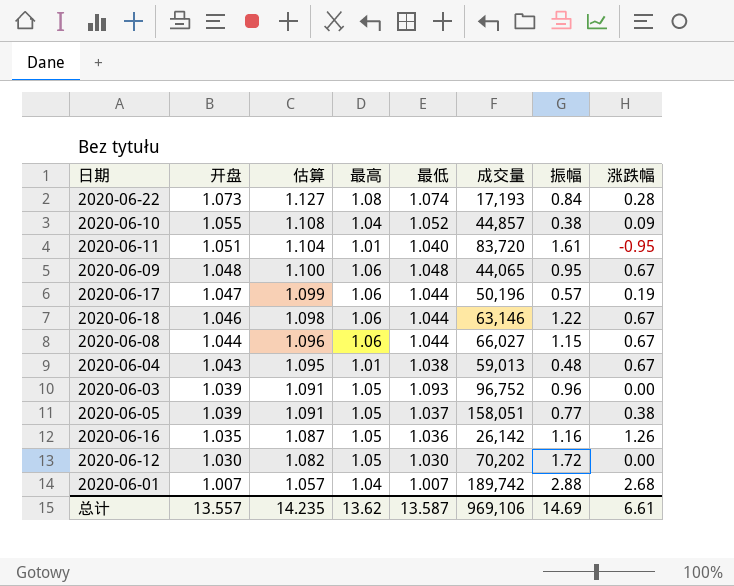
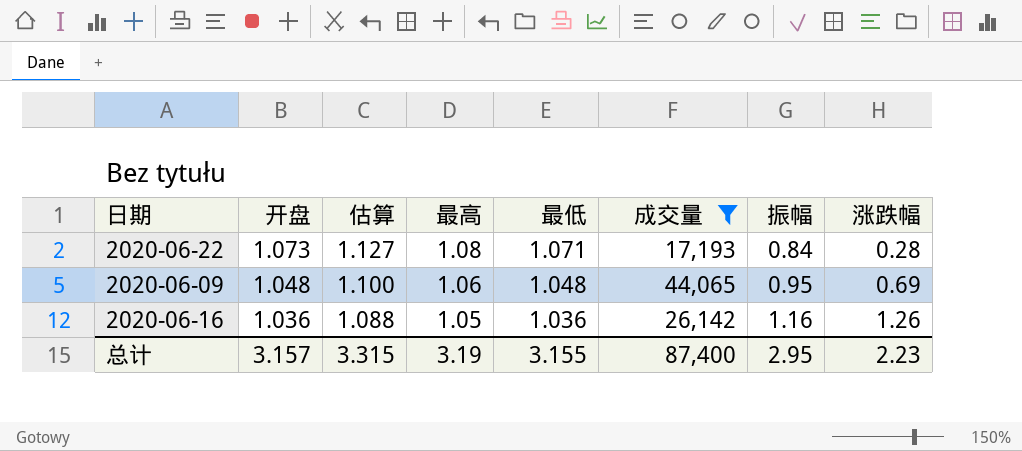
filter: none -> 成交量 <= 44,065
2020-06-22 | 最低: 1.074 -> 1.071
2020-06-09 | 涨跌幅: 0.67 -> 0.69
2020-06-16 | 开盘: 1.035 -> 1.036
2020-06-16 | 估算: 1.087 -> 1.088
总计 | 开盘: 13.557 -> 3.157
总计 | 估算: 14.235 -> 3.315
总计 | 最高: 13.62 -> 3.19
总计 | 最低: 13.587 -> 3.155
总计 | 成交量: 969,106 -> 87,400
总计 | 振幅: 14.69 -> 2.95
总计 | 涨跌幅: 6.61 -> 2.23

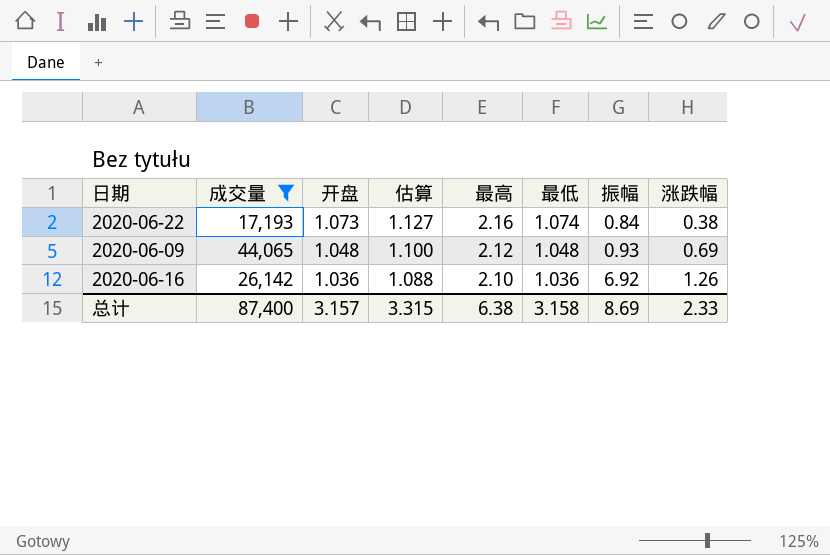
column 成交量 | position: 6 -> 2
2020-06-22 | 最高: 1.08 -> 2.16
2020-06-22 | 最低: 1.071 -> 1.074
2020-06-22 | 涨跌幅: 0.28 -> 0.38
2020-06-09 | 最高: 1.06 -> 2.12
2020-06-09 | 振幅: 0.95 -> 0.93
2020-06-16 | 最高: 1.05 -> 2.10
2020-06-16 | 振幅: 1.16 -> 6.92
总计 | 最高: 3.19 -> 6.38
总计 | 最低: 3.155 -> 3.158
总计 | 振幅: 2.95 -> 8.69
总计 | 涨跌幅: 2.23 -> 2.33

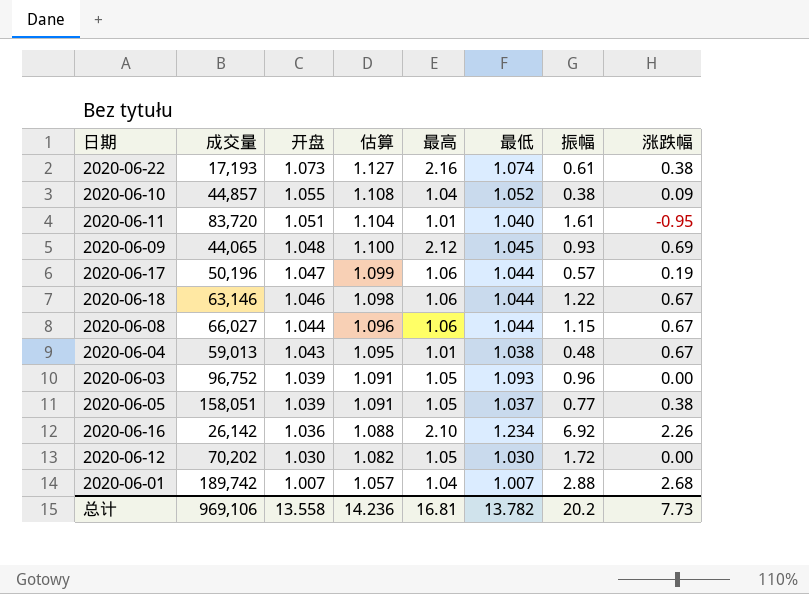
filter: 成交量 <= 44,065 -> none
2020-06-22 | 振幅: 0.84 -> 0.61
2020-06-09 | 最低: 1.048 -> 1.045
2020-06-16 | 最低: 1.036 -> 1.234
2020-06-16 | 涨跌幅: 1.26 -> 2.26
总计 | 成交量: 87,400 -> 969,106
总计 | 开盘: 3.157 -> 13.558
总计 | 估算: 3.315 -> 14.236
总计 | 最高: 6.38 -> 16.81
总计 | 最低: 3.158 -> 13.782
总计 | 振幅: 8.69 -> 20.2
总计 | 涨跌幅: 2.33 -> 7.73

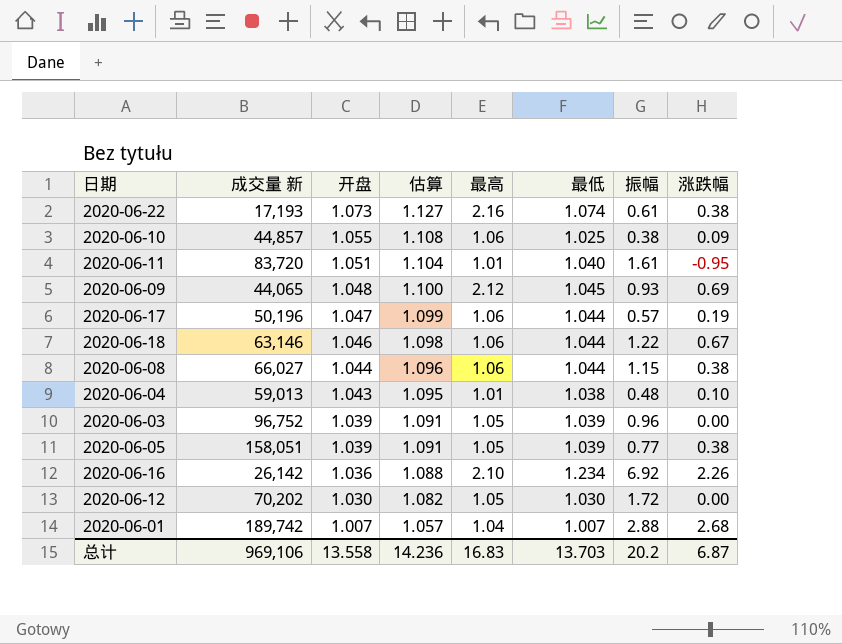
column name: 成交量 -> 成交量 新
2020-06-10 | 最高: 1.04 -> 1.06
2020-06-10 | 最低: 1.052 -> 1.025
2020-06-08 | 涨跌幅: 0.67 -> 0.38
2020-06-04 | 涨跌幅: 0.67 -> 0.10
2020-06-03 | 最低: 1.093 -> 1.039
2020-06-05 | 最低: 1.037 -> 1.039
总计 | 最高: 16.81 -> 16.83
总计 | 最低: 13.782 -> 13.703
总计 | 涨跌幅: 7.73 -> 6.87

